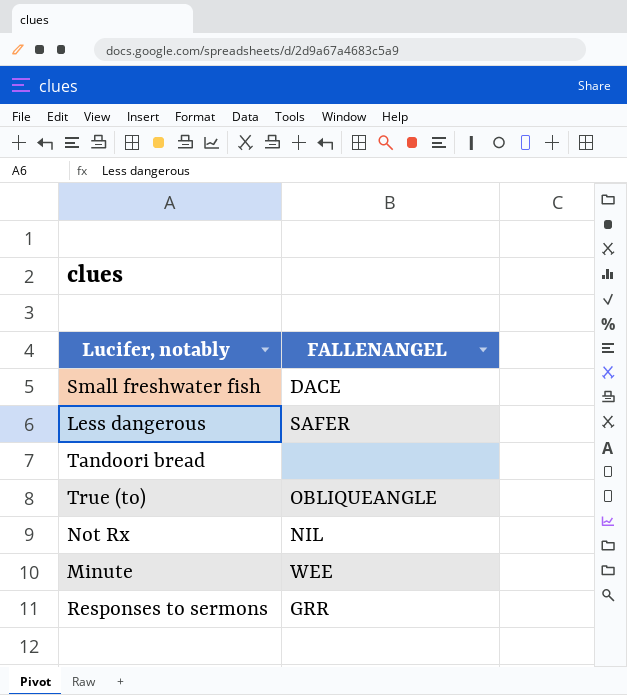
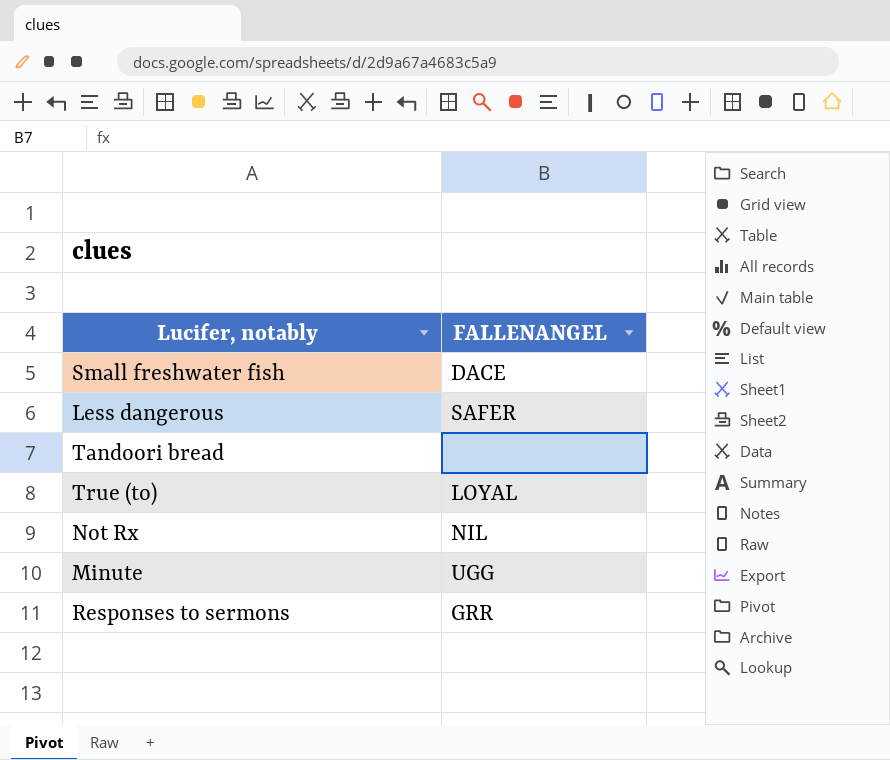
True (to) | FALLENANGEL: OBLIQUEANGLE -> LOYAL
Minute | FALLENANGEL: WEE -> UGG

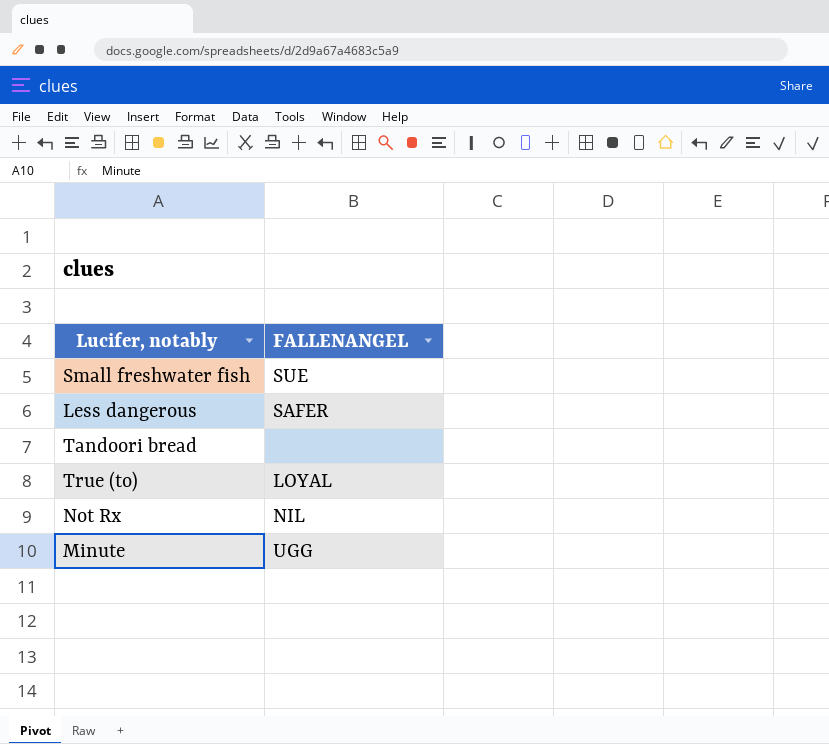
row Responses to sermons: GRR -> none
Small freshwater fish | FALLENANGEL: DACE -> SUE

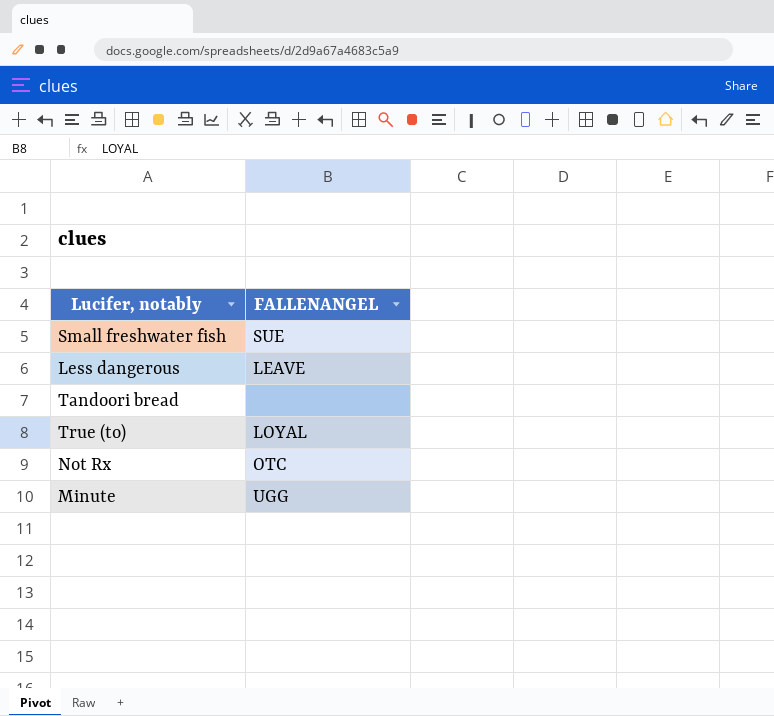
Less dangerous | FALLENANGEL: SAFER -> LEAVE
Not Rx | FALLENANGEL: NIL -> OTC

